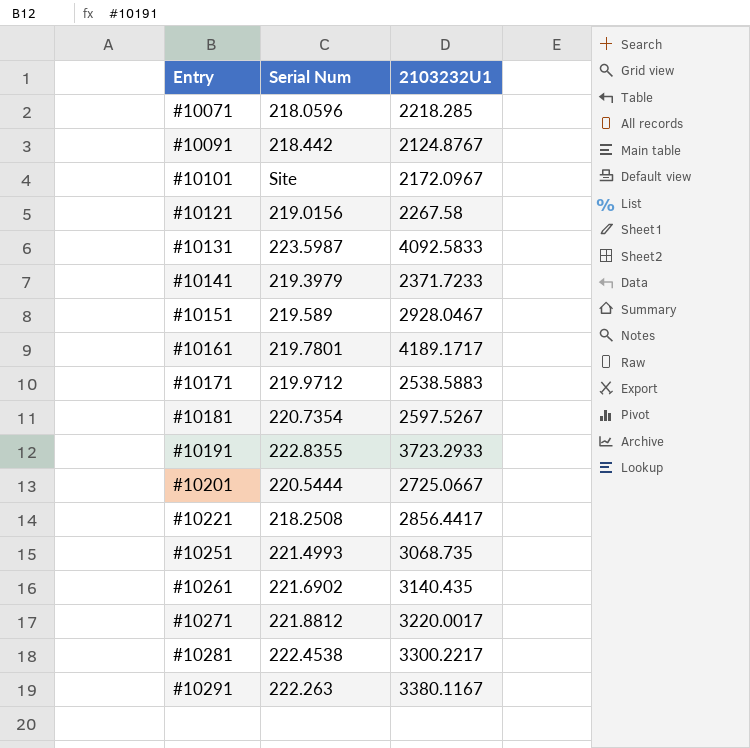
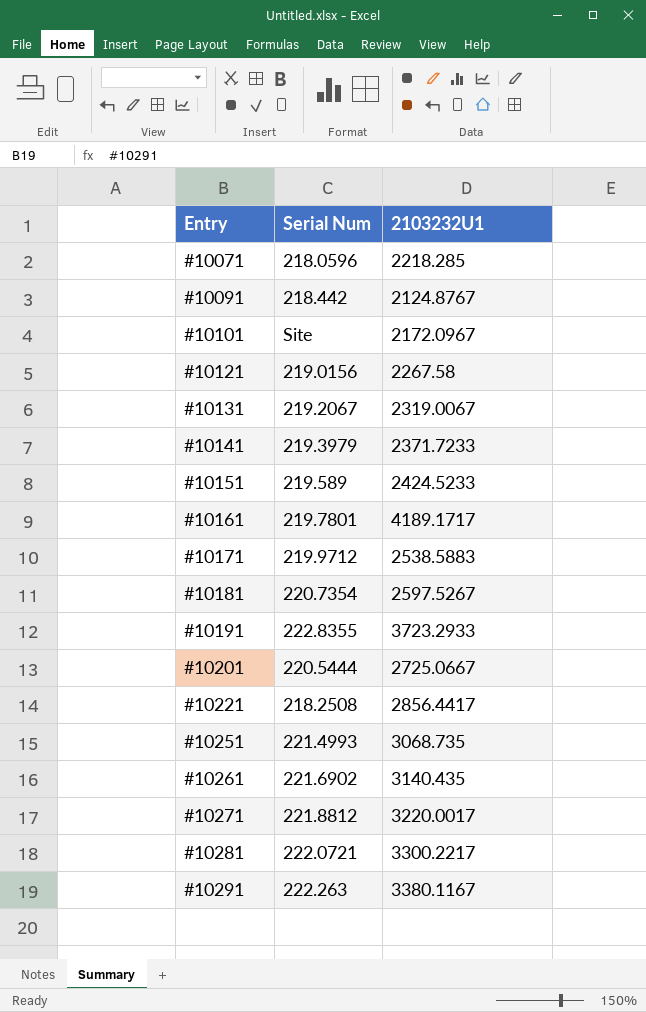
#10131 | Serial Num: 223.5987 -> 219.2067
#10131 | 2103232U1: 4092.5833 -> 2319.0067
#10151 | 2103232U1: 2928.0467 -> 2424.5233
#10281 | Serial Num: 222.4538 -> 222.0721

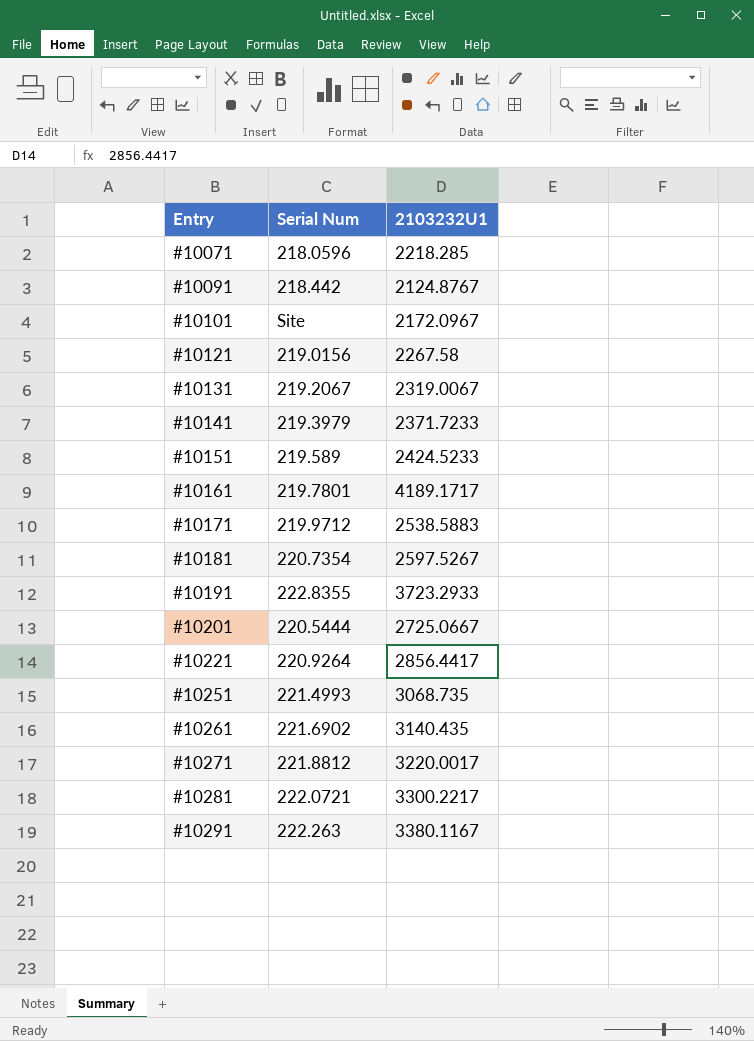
#10221 | Serial Num: 218.2508 -> 220.9264

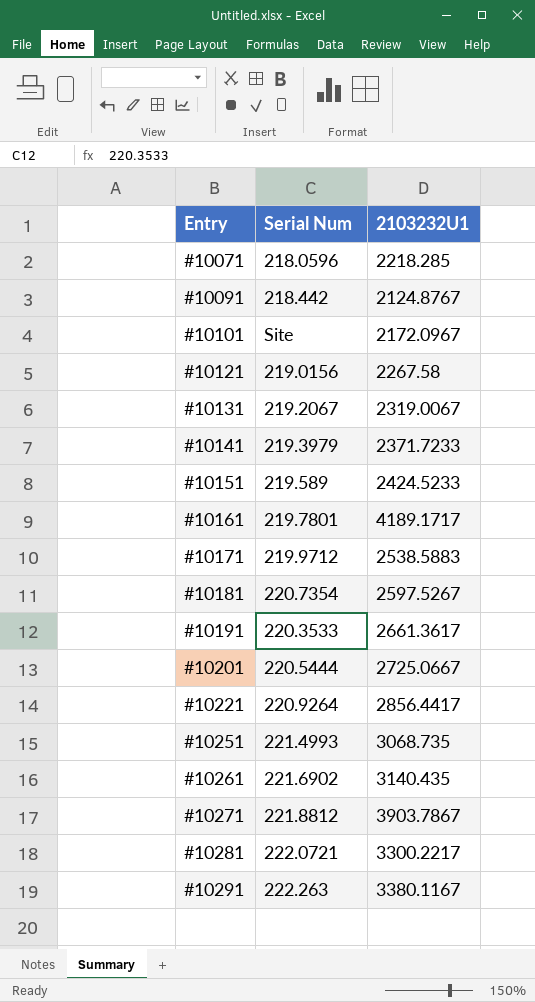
#10191 | Serial Num: 222.8355 -> 220.3533
#10191 | 2103232U1: 3723.2933 -> 2661.3617
#10271 | 2103232U1: 3220.0017 -> 3903.7867

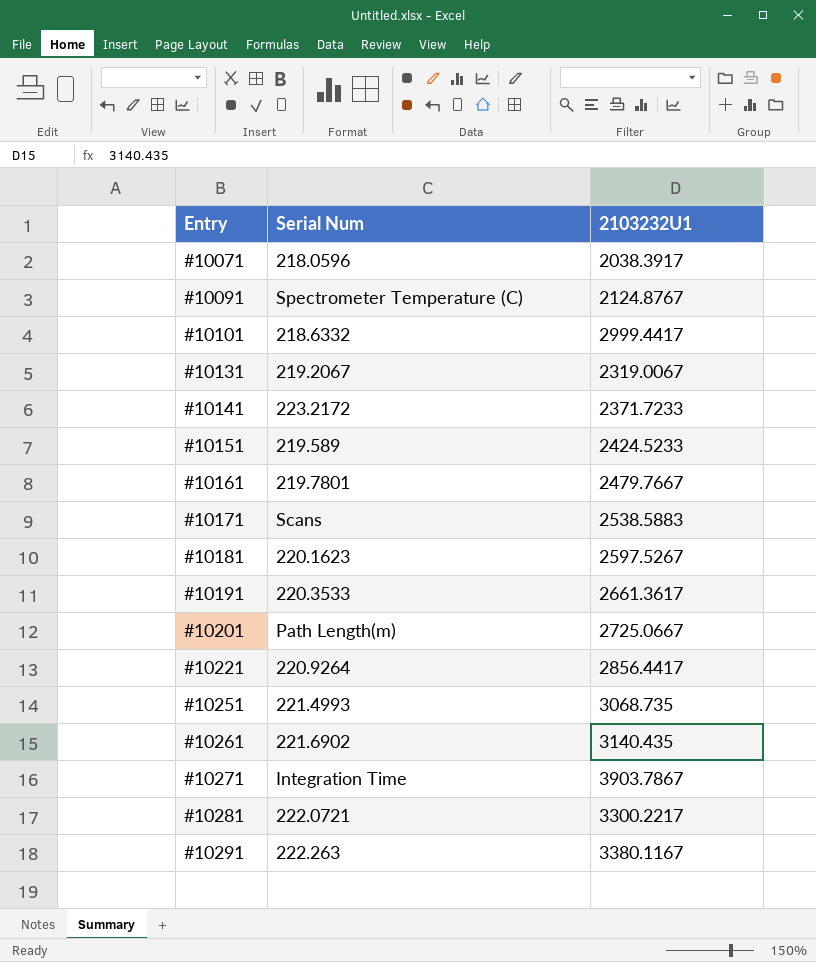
row #10121: 219.0156 | 2267.58 -> none
#10071 | 2103232U1: 2218.285 -> 2038.3917
#10091 | Serial Num: 218.442 -> Spectrometer Temperature (C)
#10101 | Serial Num: Site -> 218.6332
#10101 | 2103232U1: 2172.0967 -> 2999.4417
#10141 | Serial Num: 219.3979 -> 223.2172
#10161 | 2103232U1: 4189.1717 -> 2479.7667
#10171 | Serial Num: 219.9712 -> Scans
#10181 | Serial Num: 220.7354 -> 220.1623
#10201 | Serial Num: 220.5444 -> Path Length(m)
#10271 | Serial Num: 221.8812 -> Integration Time

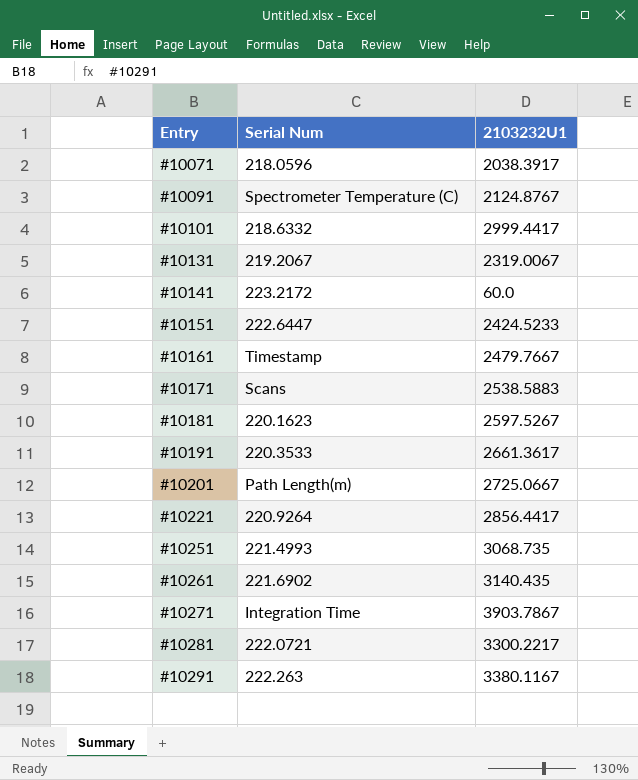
#10141 | 2103232U1: 2371.7233 -> 60.0
#10151 | Serial Num: 219.589 -> 222.6447
#10161 | Serial Num: 219.7801 -> Timestamp

